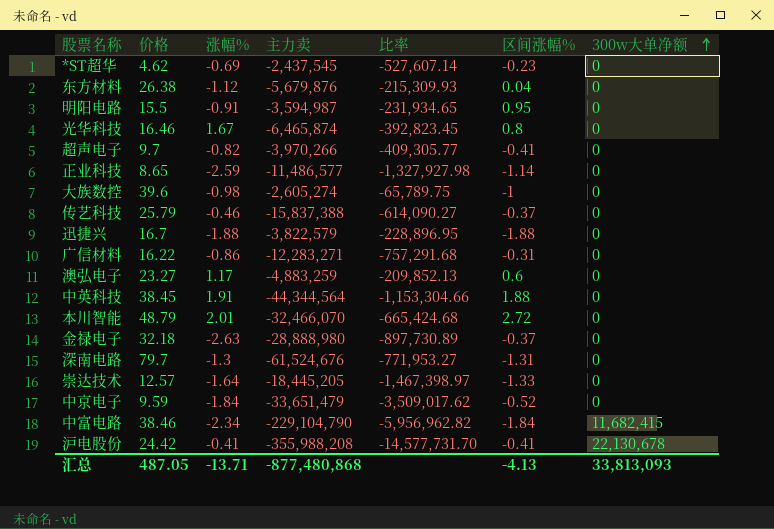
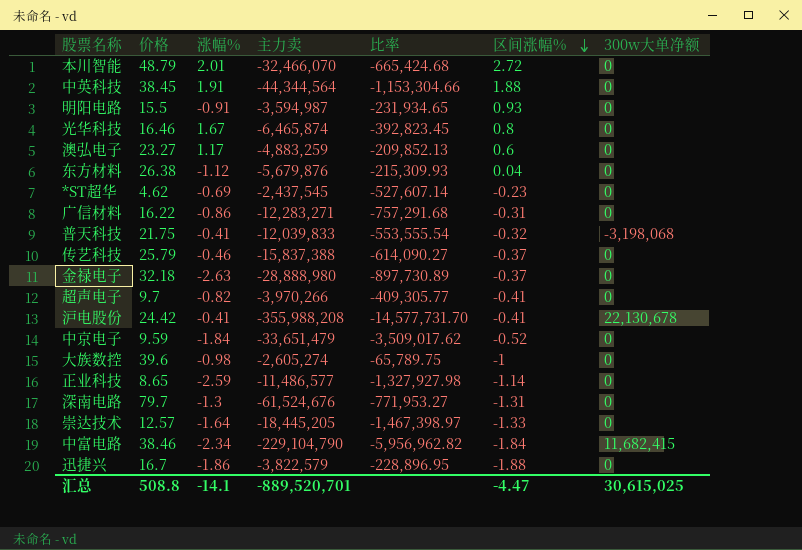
row order: 300w大单净额 ascending -> 区间涨幅% descending
明阳电路 | 区间涨幅%: 0.95 -> 0.93
row 普天科技: none -> 21.75 | -0.41 | -12,039,833 | -553,555.54 | -0.32 | -3,198,068
迅捷兴 | 涨幅%: -1.88 -> -1.86
汇总 | 价格: 487.05 -> 508.8
汇总 | 涨幅%: -13.71 -> -14.1
汇总 | 主力卖: -877,480,868 -> -889,520,701
汇总 | 区间涨幅%: -4.13 -> -4.47
汇总 | 300w大单净额: 33,813,093 -> 30,615,025

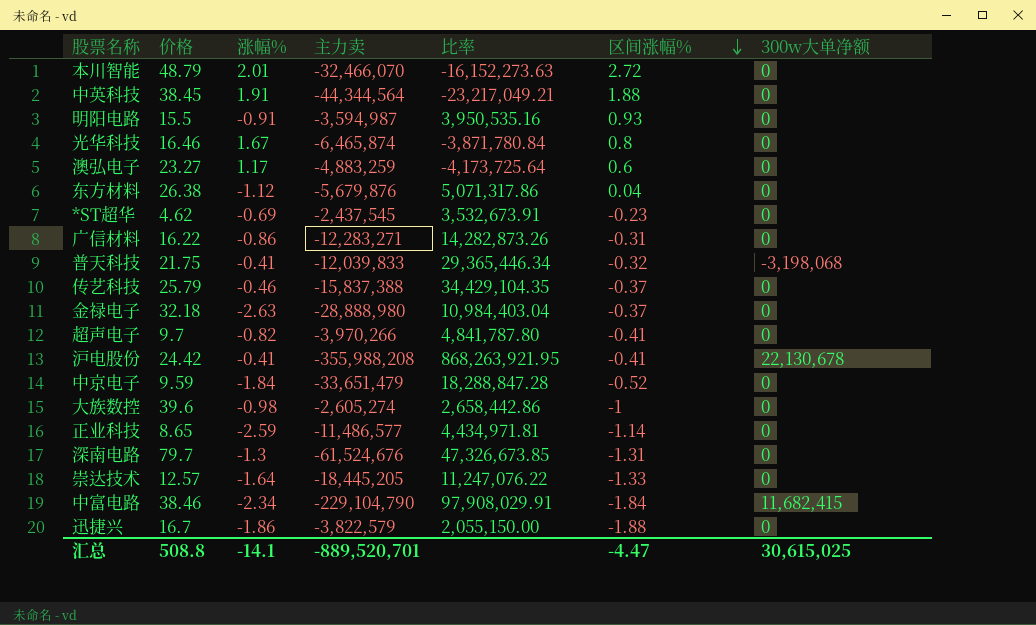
column 比率 | formula: [主力卖] / [价格] -> [主力卖] / [涨幅%]

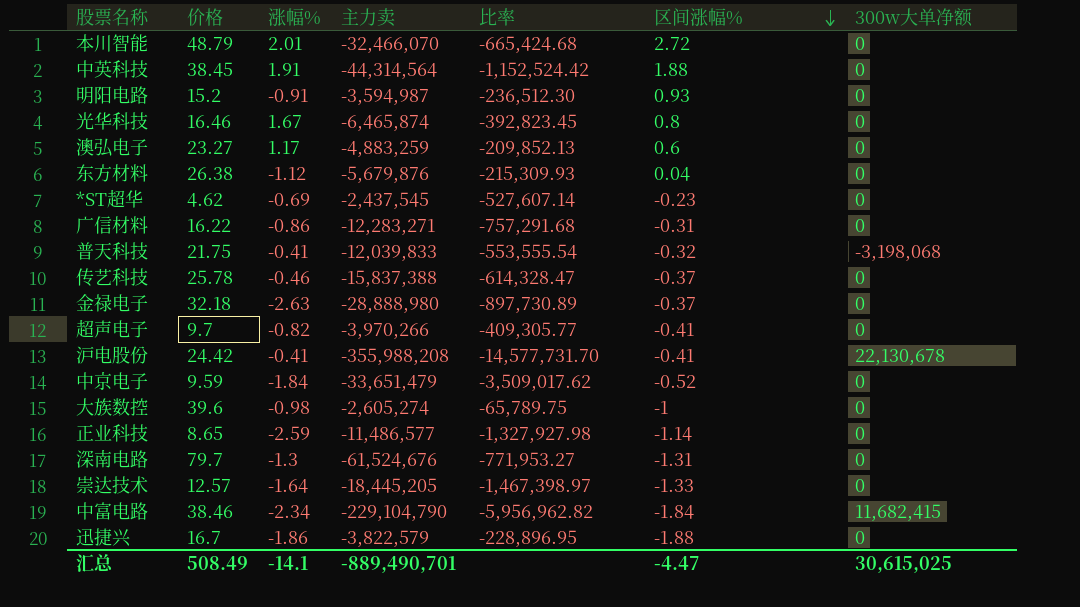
column 比率 | formula: [主力卖] / [涨幅%] -> [主力卖] / [价格]
中英科技 | 主力卖: -44,344,564 -> -44,314,564
明阳电路 | 价格: 15.5 -> 15.2
传艺科技 | 价格: 25.79 -> 25.78
汇总 | 价格: 508.8 -> 508.49
汇总 | 主力卖: -889,520,701 -> -889,490,701

